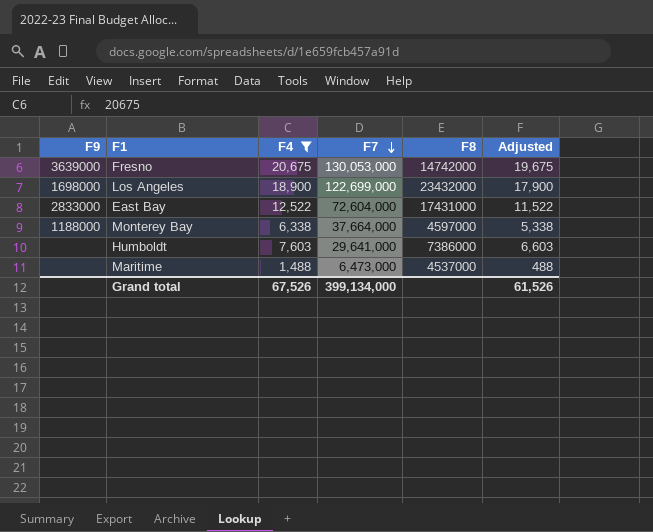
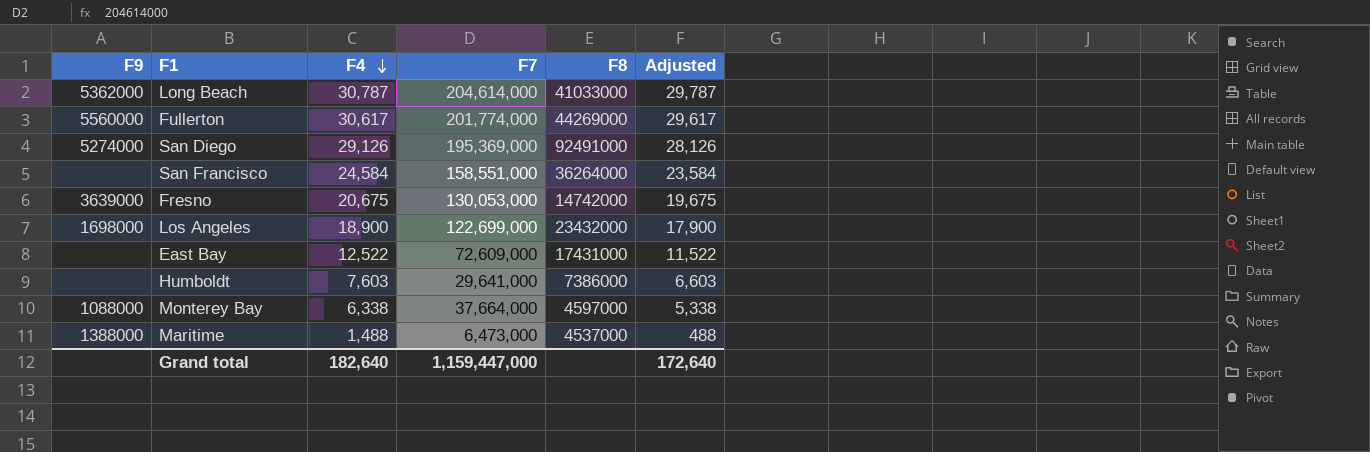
filter: F4 <= 20,675 -> none
row order: F7 descending -> F4 descending
East Bay | F9: 2833000 -> none
East Bay | F7: 72,604,000 -> 72,609,000
Monterey Bay | F9: 1188000 -> 1088000
Maritime | F9: none -> 1388000
Grand total | F4: 67,526 -> 182,640
Grand total | F7: 399,134,000 -> 1,159,447,000
Grand total | Adjusted: 61,526 -> 172,640

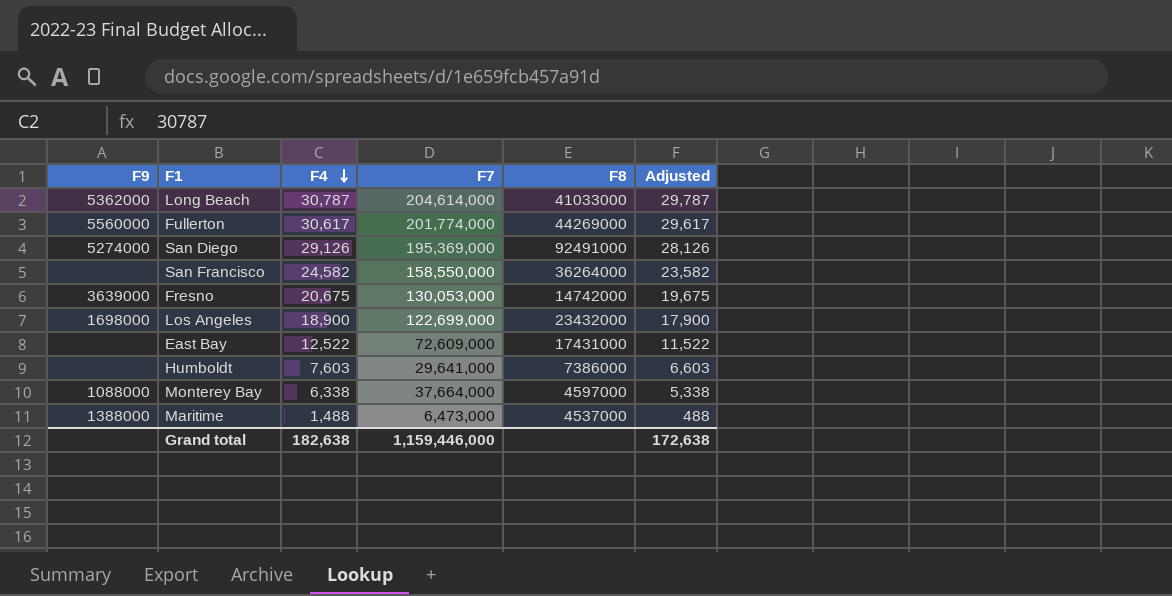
San Francisco | F4: 24,584 -> 24,582
San Francisco | F7: 158,551,000 -> 158,550,000
San Francisco | Adjusted: 23,584 -> 23,582
Grand total | F4: 182,640 -> 182,638
Grand total | F7: 1,159,447,000 -> 1,159,446,000
Grand total | Adjusted: 172,640 -> 172,638

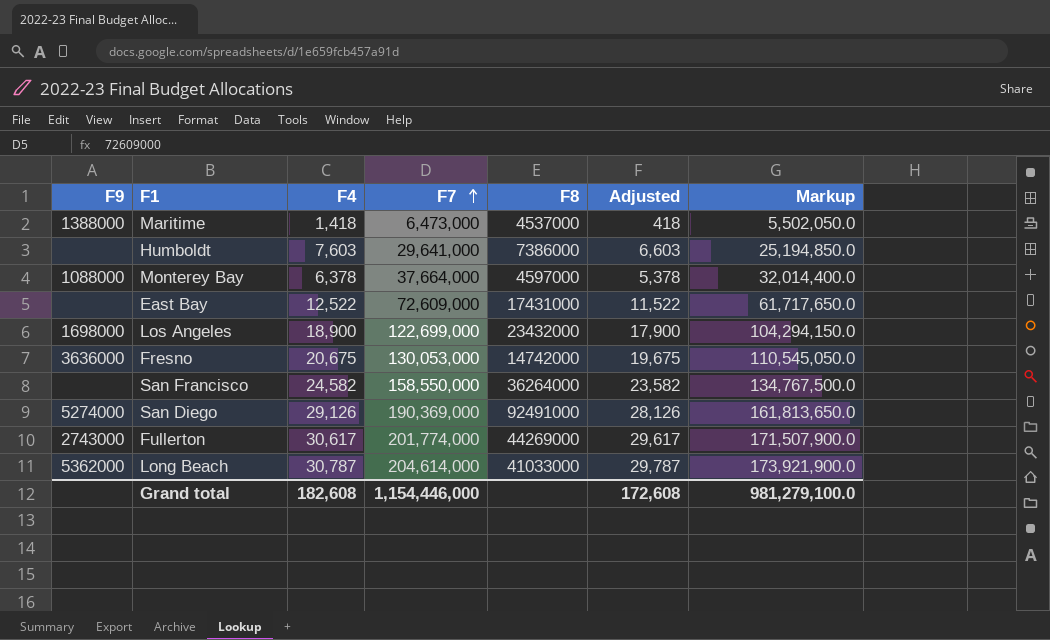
row order: F4 descending -> F7 ascending
column Markup | formula: none -> [F7] * 0.85
Maritime | F4: 1,488 -> 1,418
Maritime | Adjusted: 488 -> 418
Monterey Bay | F4: 6,338 -> 6,378
Monterey Bay | Adjusted: 5,338 -> 5,378
Fresno | F9: 3639000 -> 3636000
San Diego | F7: 195,369,000 -> 190,369,000
Fullerton | F9: 5560000 -> 2743000
Grand total | F4: 182,638 -> 182,608
Grand total | F7: 1,159,446,000 -> 1,154,446,000
Grand total | Adjusted: 172,638 -> 172,608

